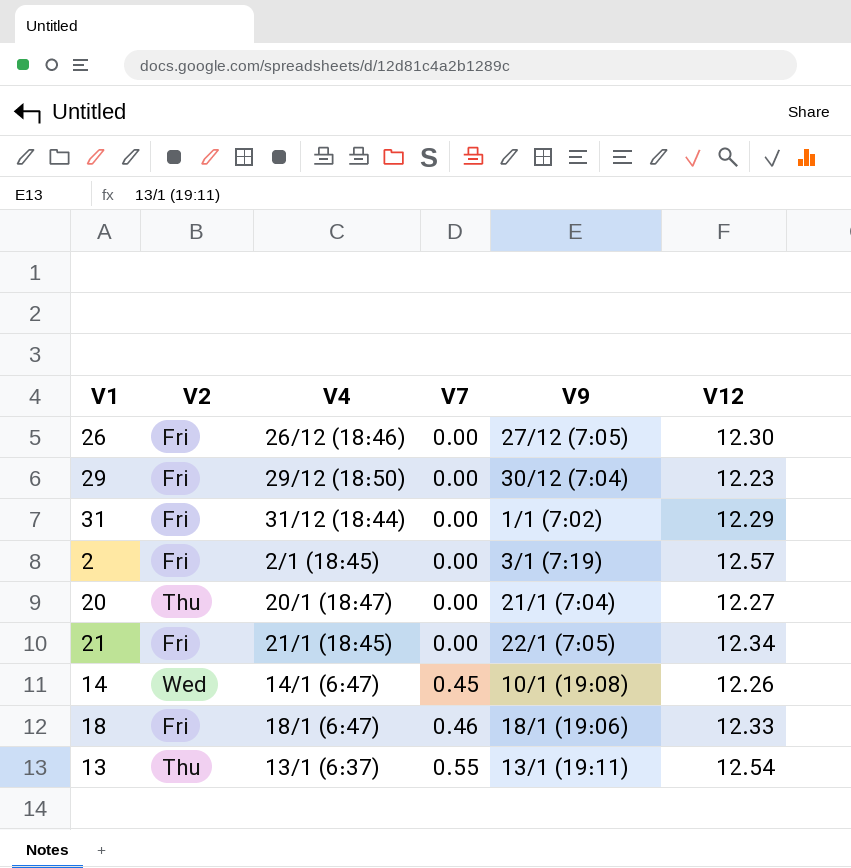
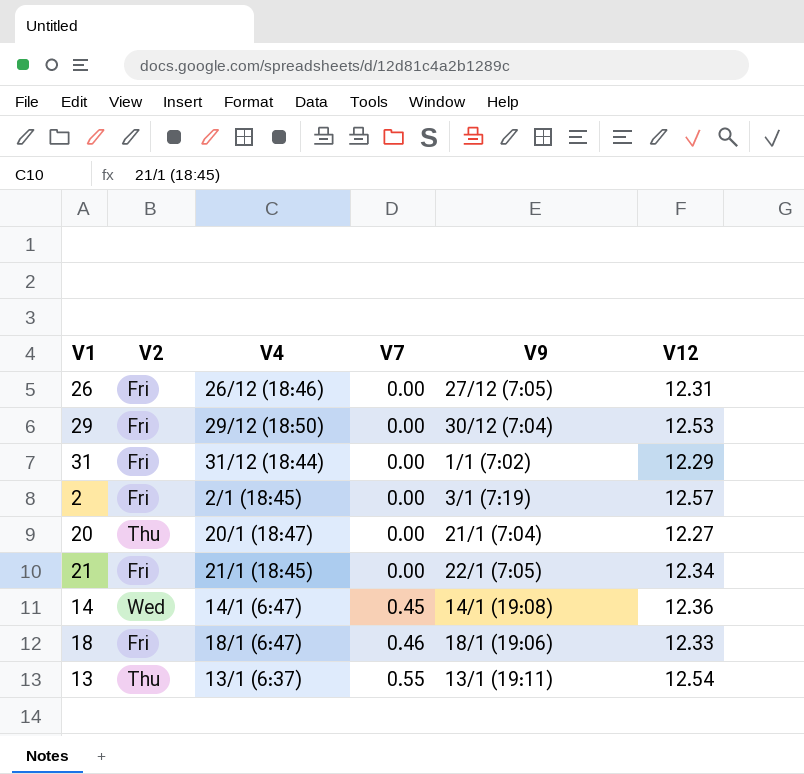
26 | V12: 12.30 -> 12.31
29 | V12: 12.23 -> 12.53
14 | V9: 10/1 (19:08) -> 14/1 (19:08)
14 | V12: 12.26 -> 12.36

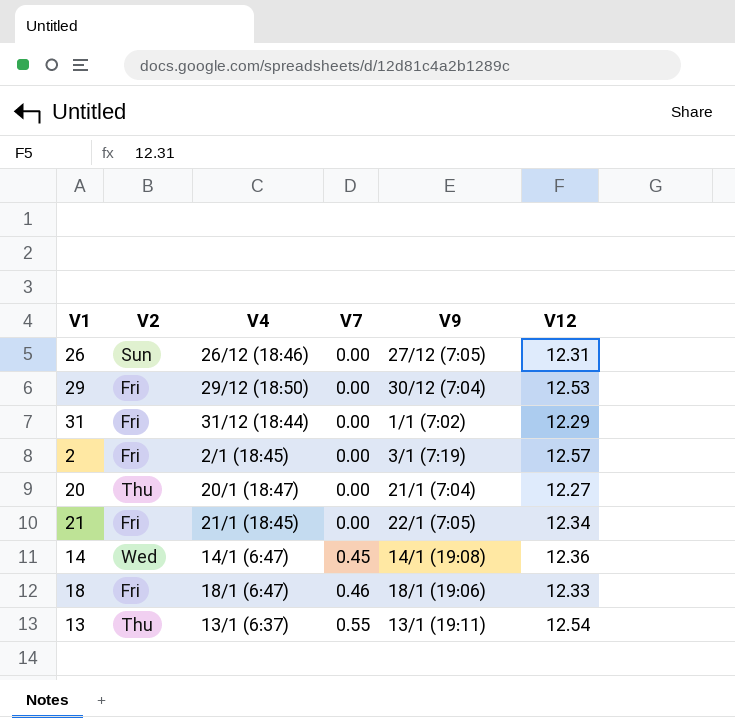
26 | V2: Fri -> Sun

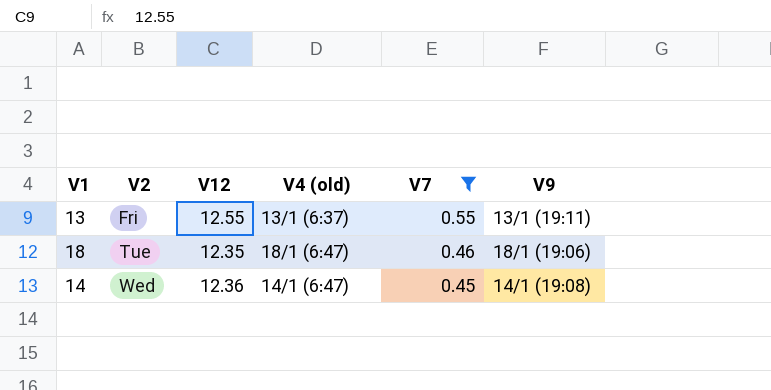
filter: none -> V7 != 0.00
row order: V7 ascending -> V2 ascending
column V12 | position: 6 -> 3
column name: V4 -> V4 (old)
13 | V2: Thu -> Fri
13 | V12: 12.54 -> 12.55
18 | V2: Fri -> Tue
18 | V12: 12.33 -> 12.35

